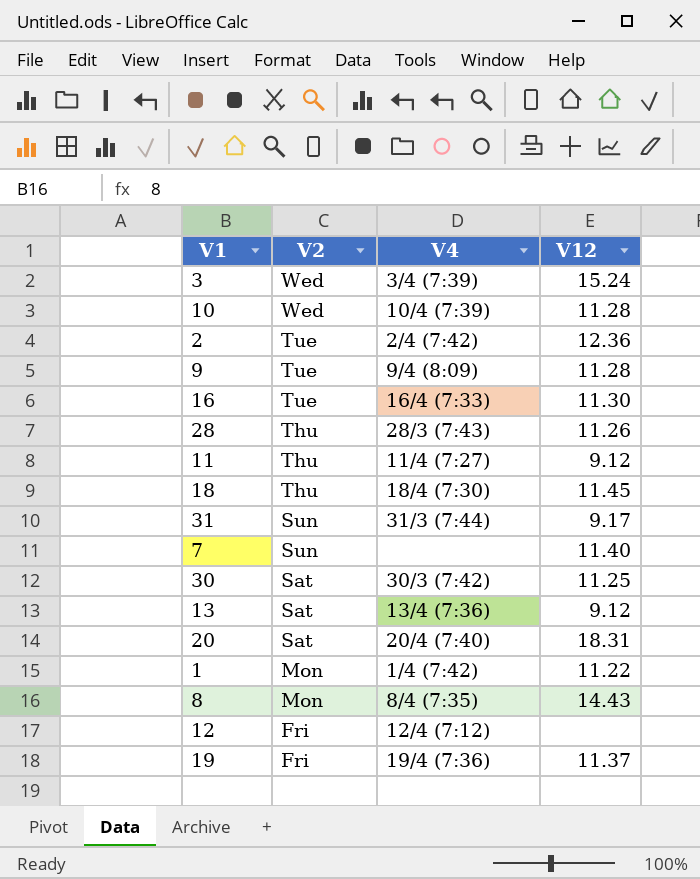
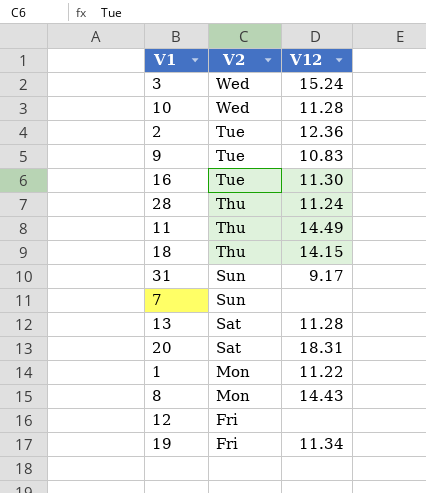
column V4 | position: 3 -> none
row 30: Sat | 30/3 (7:42) | 11.25 -> none
9 | V12: 11.28 -> 10.83
28 | V12: 11.26 -> 11.24
11 | V12: 9.12 -> 14.49
18 | V12: 11.45 -> 14.15
7 | V12: 11.40 -> none
13 | V12: 9.12 -> 11.28
19 | V12: 11.37 -> 11.34

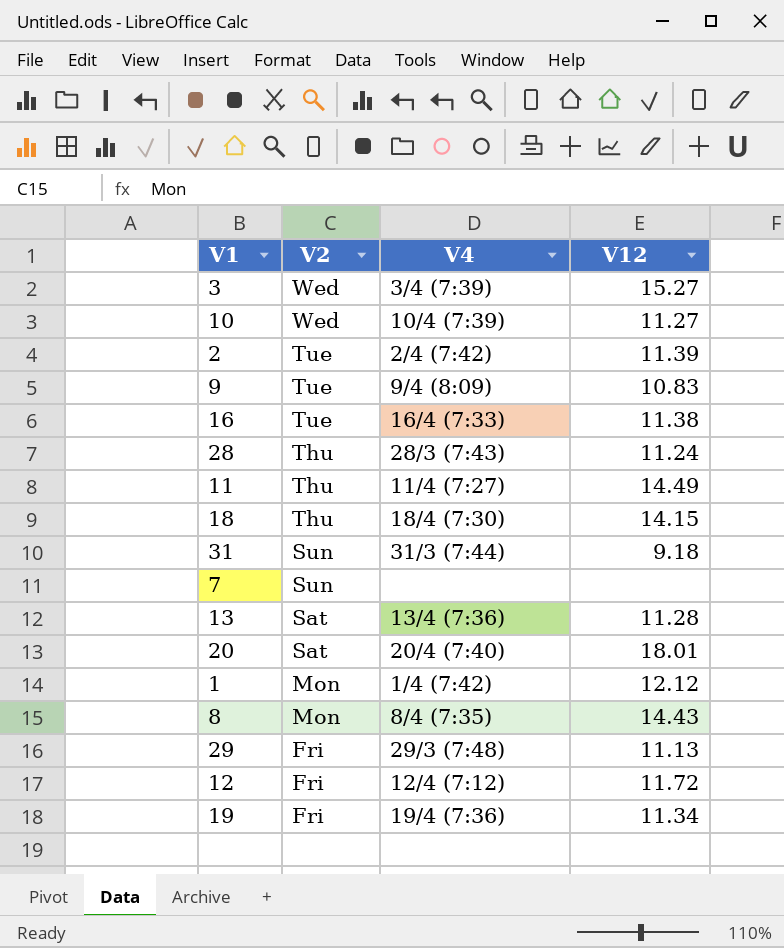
column V4 | position: none -> 3
3 | V12: 15.24 -> 15.27
10 | V12: 11.28 -> 11.27
2 | V12: 12.36 -> 11.39
16 | V12: 11.30 -> 11.38
31 | V12: 9.17 -> 9.18
20 | V12: 18.31 -> 18.01
1 | V12: 11.22 -> 12.12
row 29: none -> Fri | 29/3 (7:48) | 11.13
12 | V12: none -> 11.72

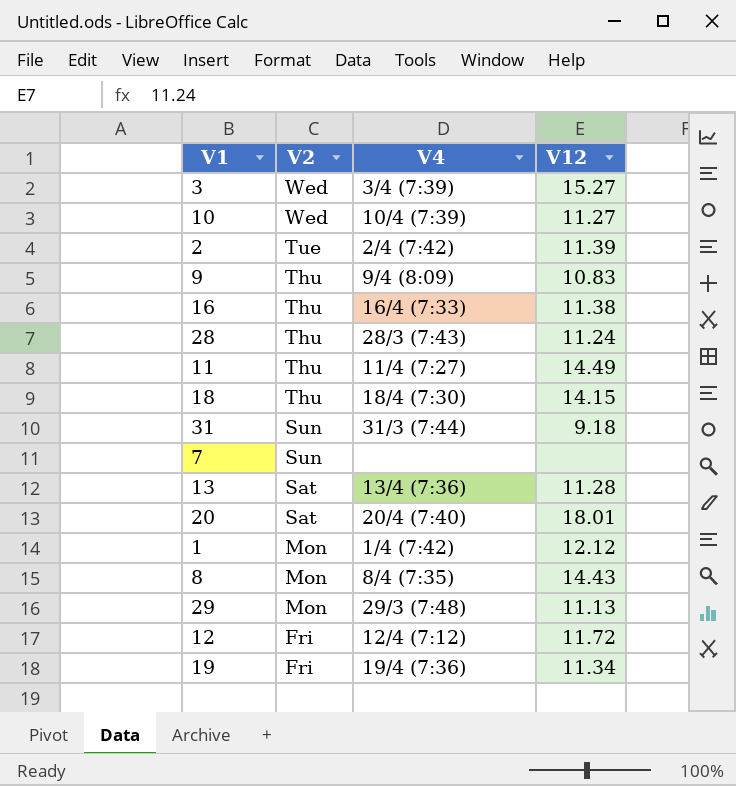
9 | V2: Tue -> Thu
16 | V2: Tue -> Thu
29 | V2: Fri -> Mon

